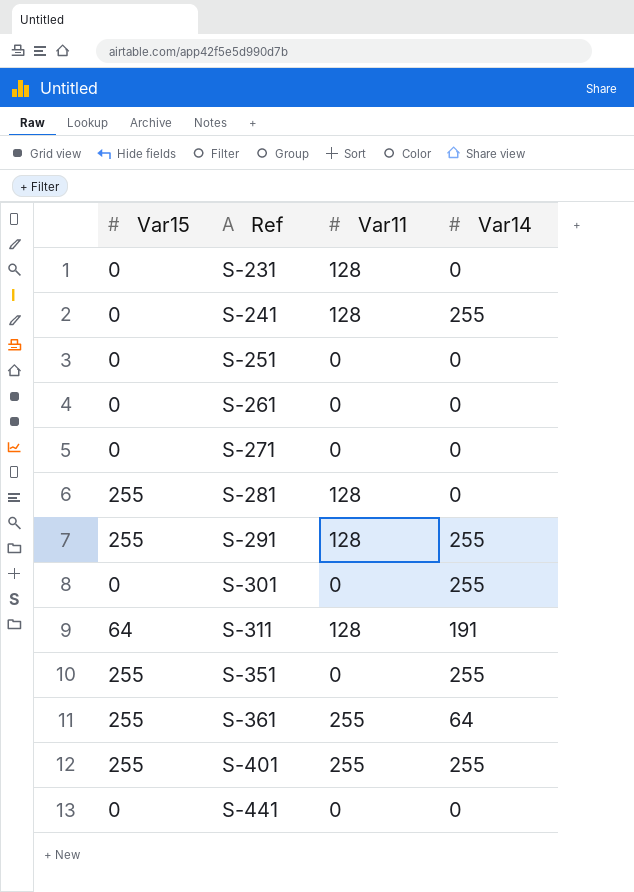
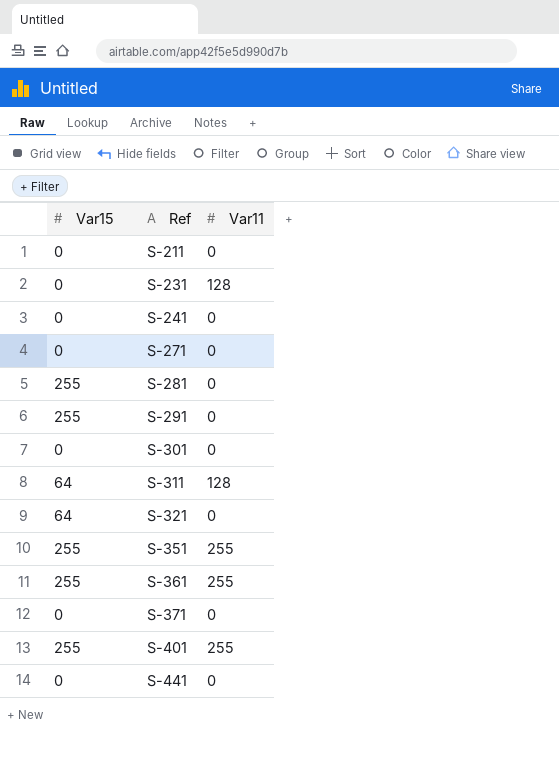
column Var14 | position: 4 -> none
row S-251: 0 | 0 | 0 -> none
row S-261: 0 | 0 | 0 -> none
row S-211: none -> 0 | 0
S-241 | Var11: 128 -> 0
S-281 | Var11: 128 -> 0
S-291 | Var11: 128 -> 0
row S-321: none -> 64 | 0
S-351 | Var11: 0 -> 255
row S-371: none -> 0 | 0

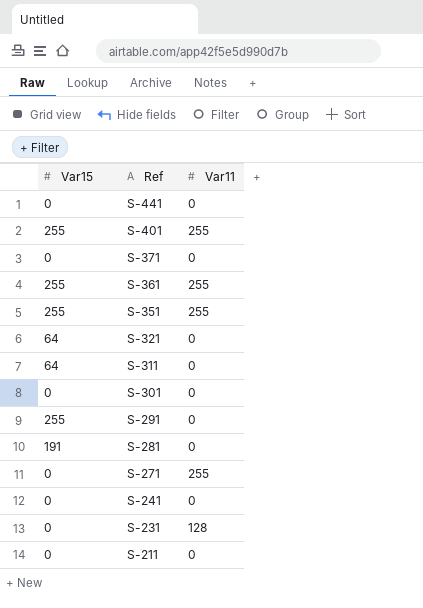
row order: Ref ascending -> Ref descending
S-311 | Var11: 128 -> 0
S-281 | Var15: 255 -> 191
S-271 | Var11: 0 -> 255

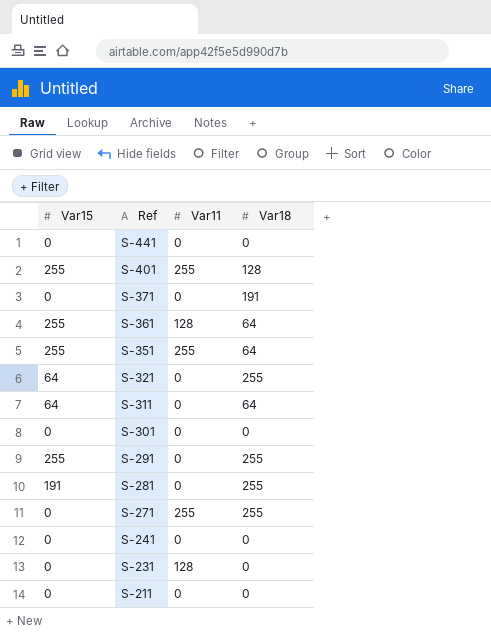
column Var18 | position: none -> 4
S-361 | Var11: 255 -> 128

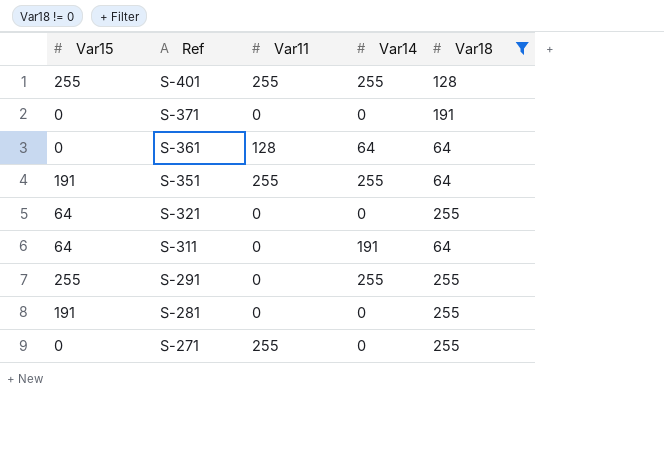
filter: none -> Var18 != 0
column Var14 | position: none -> 4
S-361 | Var15: 255 -> 0
S-351 | Var15: 255 -> 191

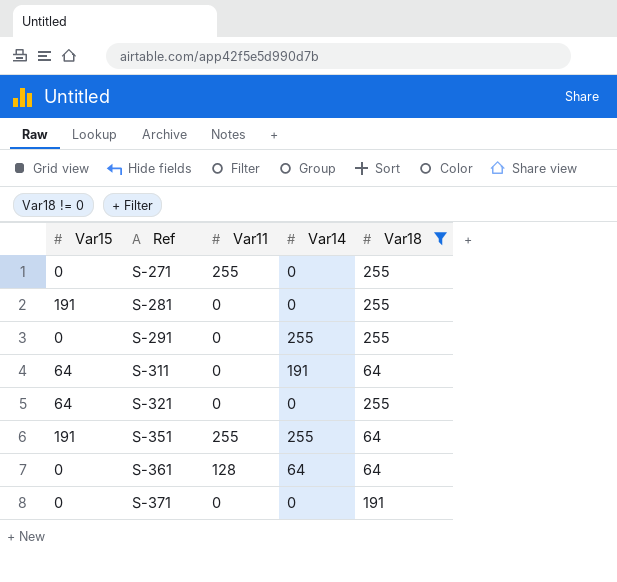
row order: Ref descending -> Ref ascending
row S-401: 255 | 255 | 255 | 128 -> none
S-291 | Var15: 255 -> 0

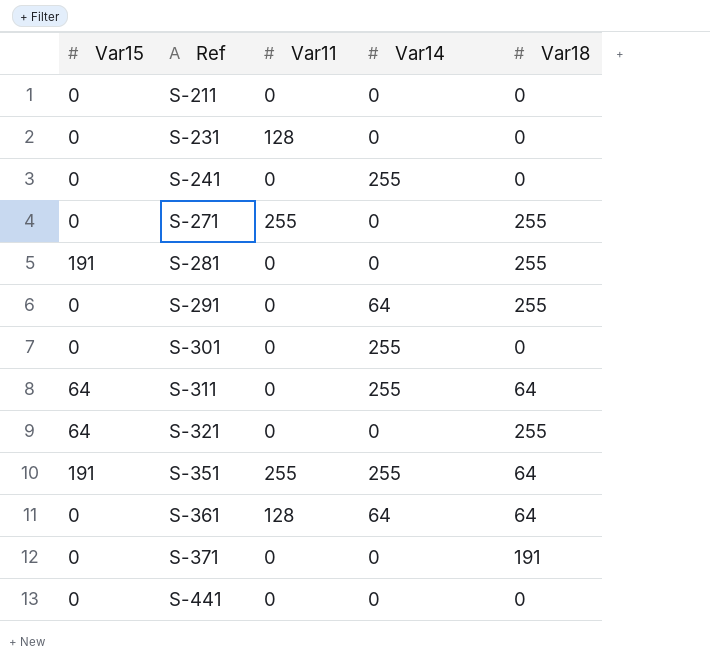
filter: Var18 != 0 -> none
S-291 | Var14: 255 -> 64
S-311 | Var14: 191 -> 255

